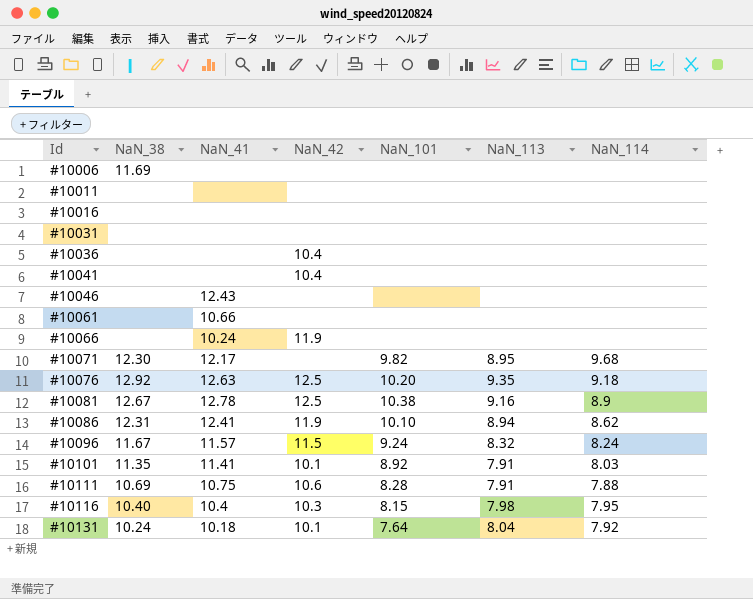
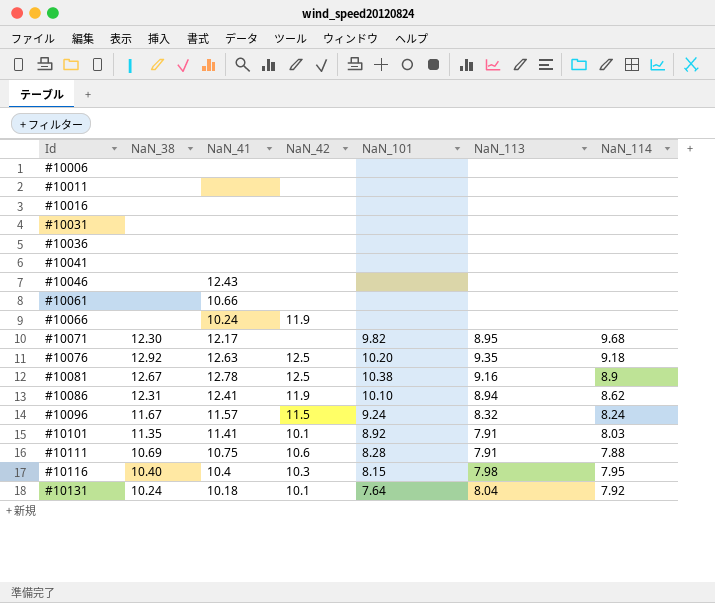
#10006 | NaN_38: 11.69 -> none
#10036 | NaN_42: 10.4 -> none
#10041 | NaN_42: 10.4 -> none

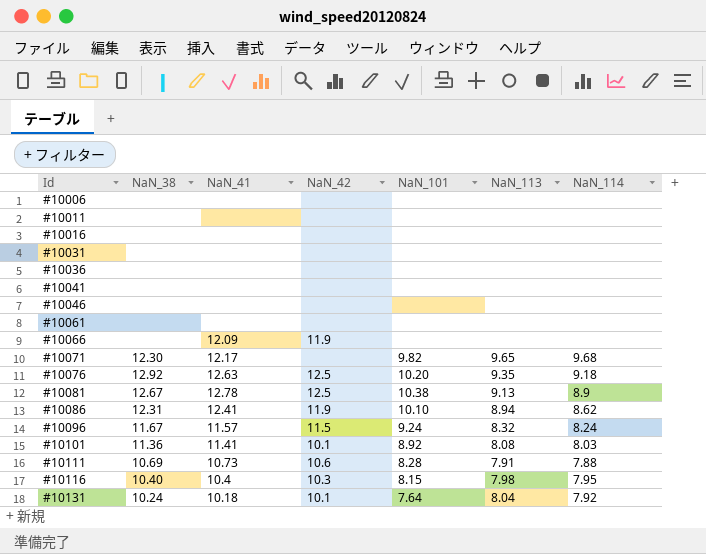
#10046 | NaN_41: 12.43 -> none
#10061 | NaN_41: 10.66 -> none
#10066 | NaN_41: 10.24 -> 12.09
#10071 | NaN_113: 8.95 -> 9.65
#10081 | NaN_113: 9.16 -> 9.13
#10101 | NaN_38: 11.35 -> 11.36
#10101 | NaN_113: 7.91 -> 8.08
#10111 | NaN_41: 10.75 -> 10.73

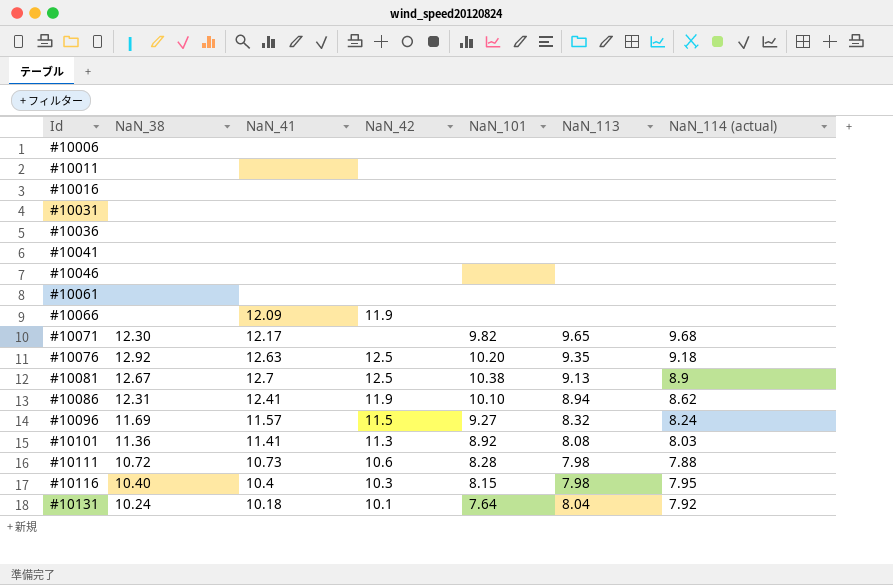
column name: NaN_114 -> NaN_114 (actual)
#10081 | NaN_41: 12.78 -> 12.7
#10096 | NaN_38: 11.67 -> 11.69
#10096 | NaN_101: 9.24 -> 9.27
#10101 | NaN_42: 10.1 -> 11.3
#10111 | NaN_38: 10.69 -> 10.72
#10111 | NaN_113: 7.91 -> 7.98

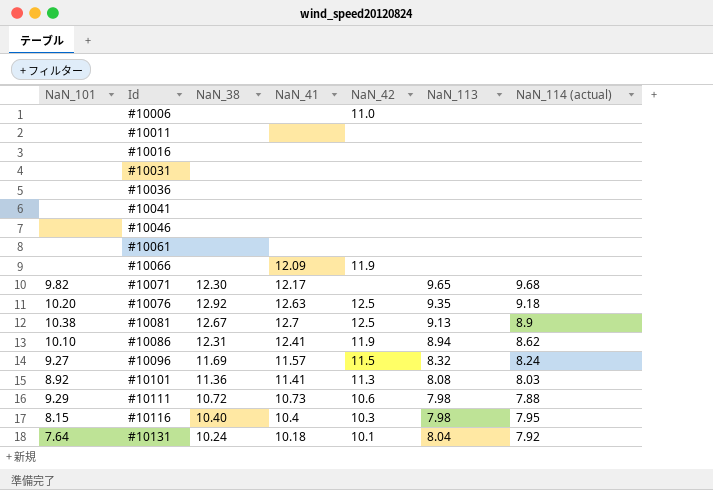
column NaN_101 | position: 5 -> 1
#10006 | NaN_42: none -> 11.0
#10111 | NaN_101: 8.28 -> 9.29

